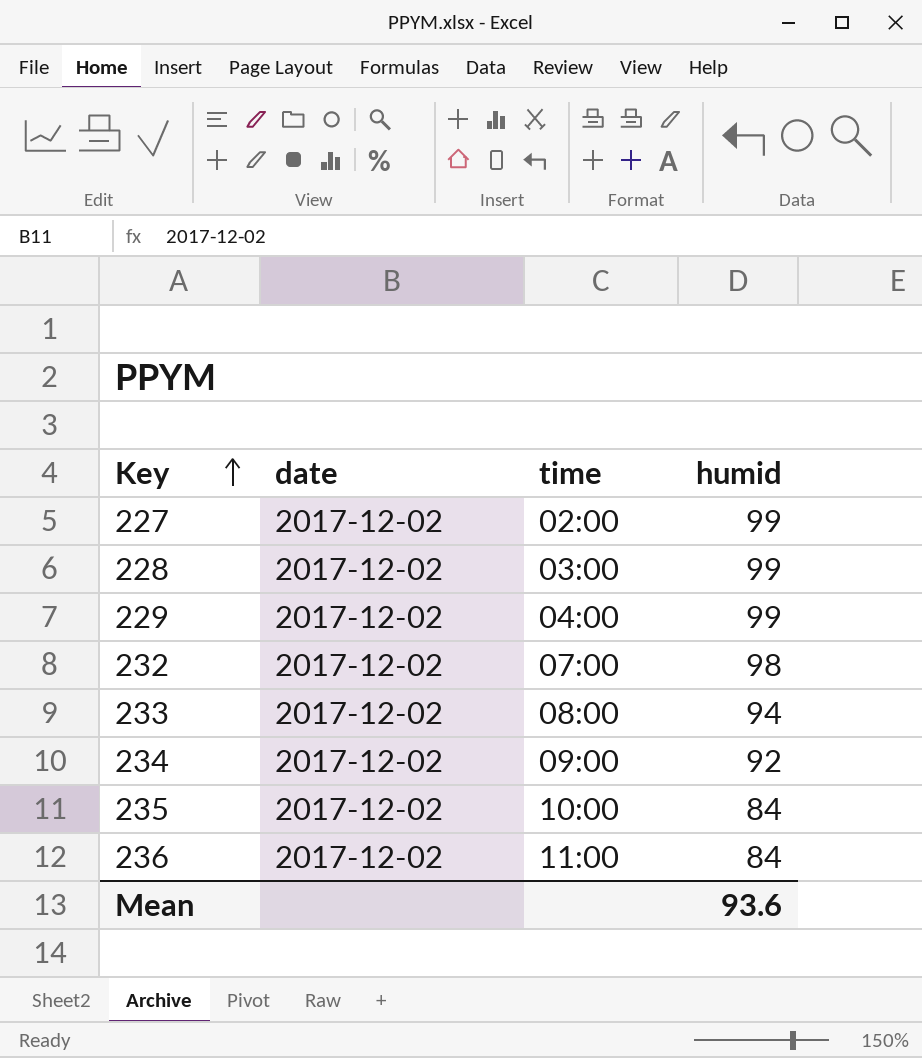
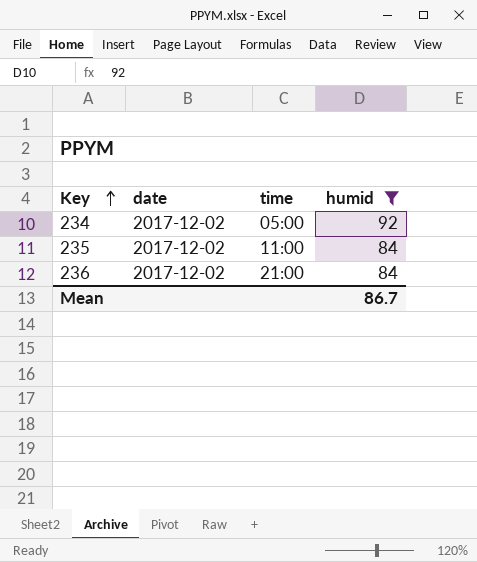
filter: none -> humid <= 92
234 | time: 09:00 -> 05:00
235 | time: 10:00 -> 11:00
236 | time: 11:00 -> 21:00
Mean | humid: 93.6 -> 86.7

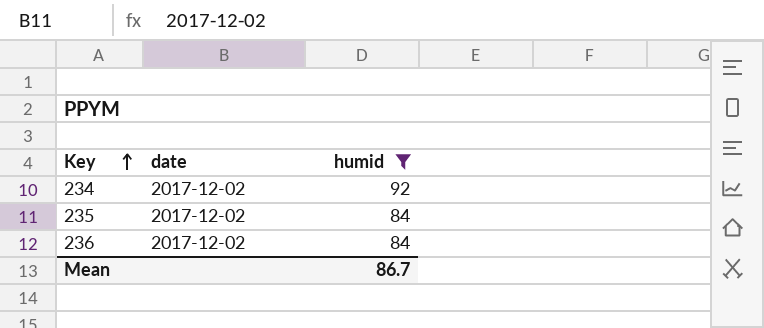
column time | position: 3 -> none

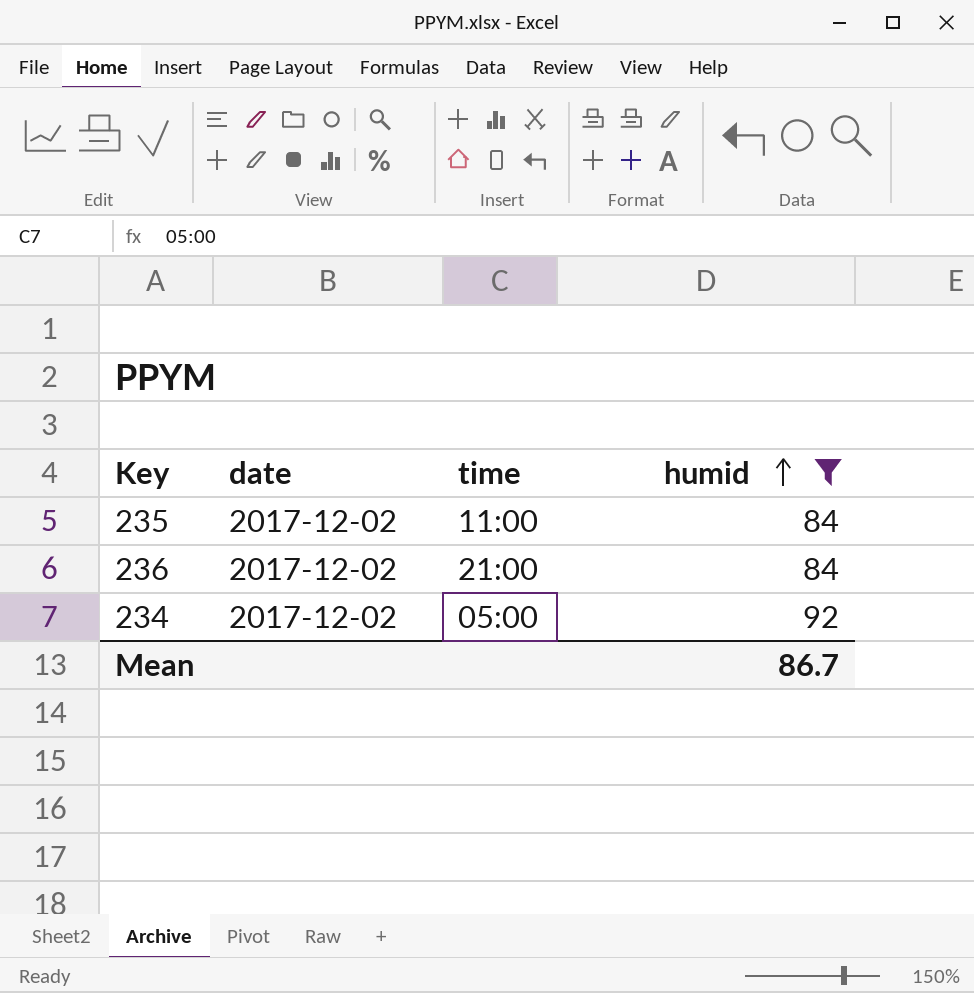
row order: Key ascending -> humid ascending
column time | position: none -> 3

